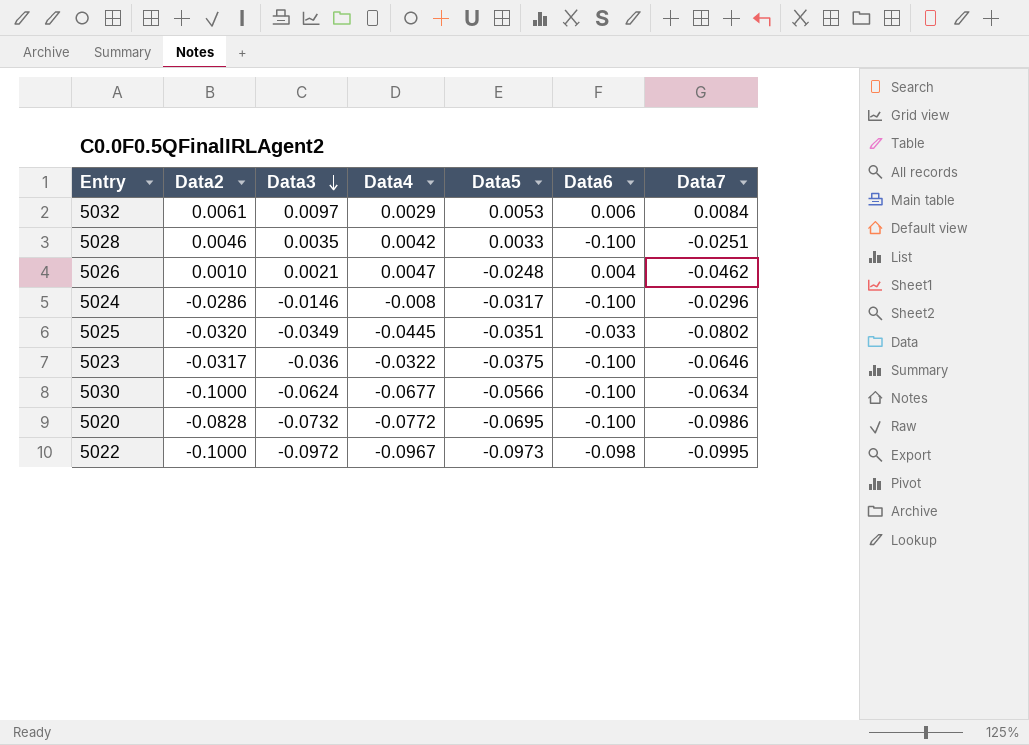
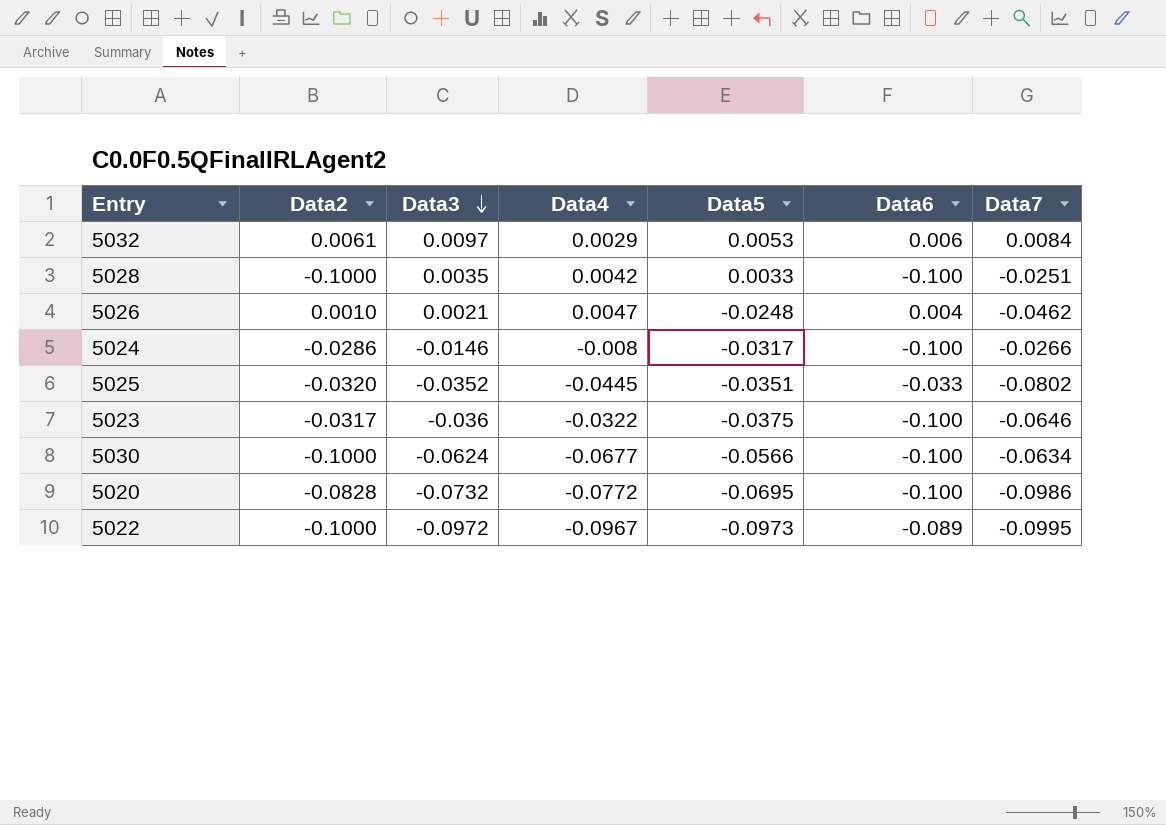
5028 | Data2: 0.0046 -> -0.1000
5024 | Data7: -0.0296 -> -0.0266
5025 | Data3: -0.0349 -> -0.0352
5022 | Data6: -0.098 -> -0.089

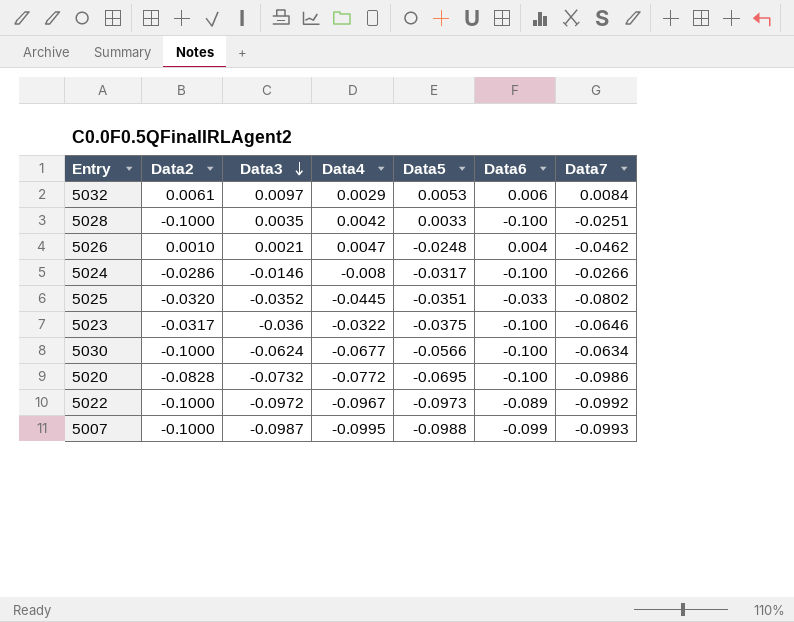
5022 | Data7: -0.0995 -> -0.0992
row 5007: none -> -0.1000 | -0.0987 | -0.0995 | -0.0988 | -0.099 | -0.0993

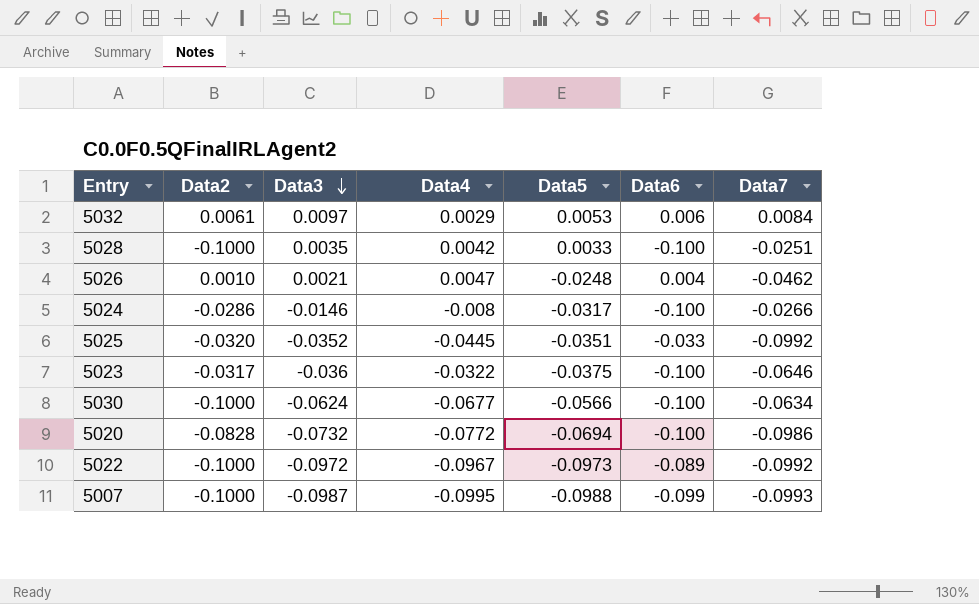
5025 | Data7: -0.0802 -> -0.0992
5020 | Data5: -0.0695 -> -0.0694

